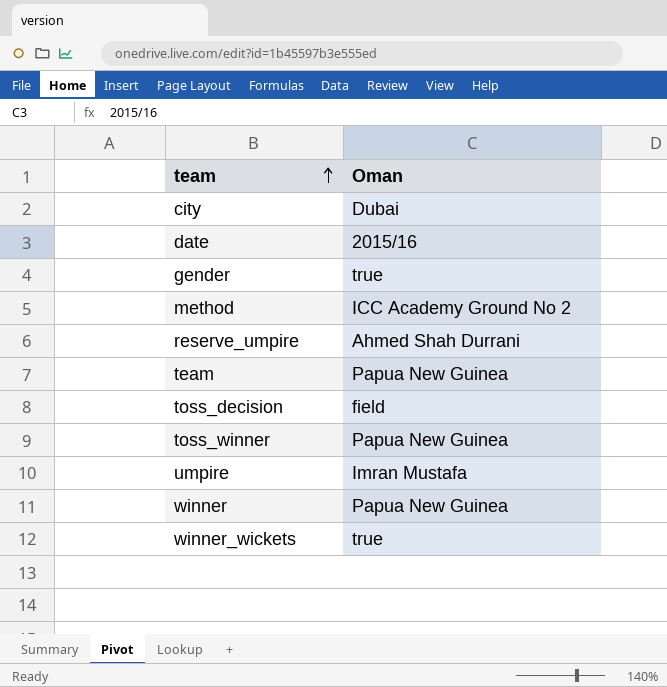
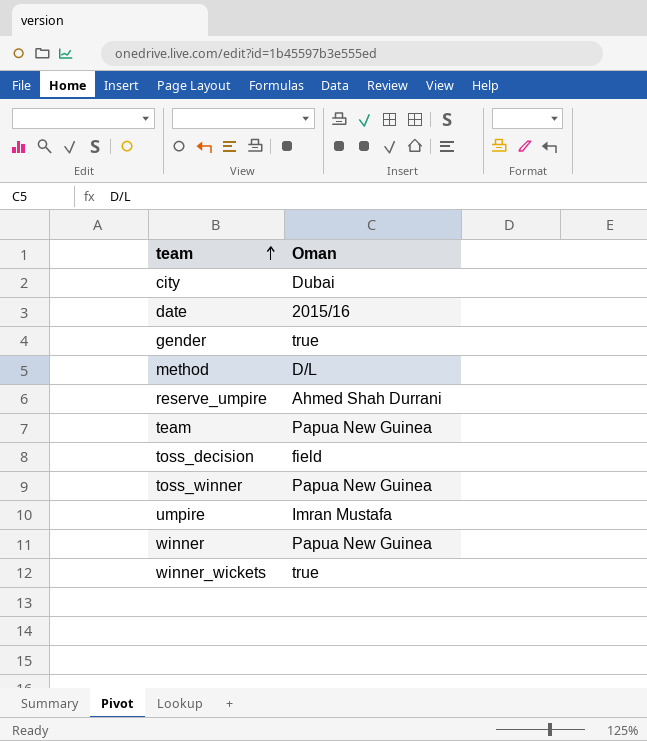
method | Oman: ICC Academy Ground No 2 -> D/L

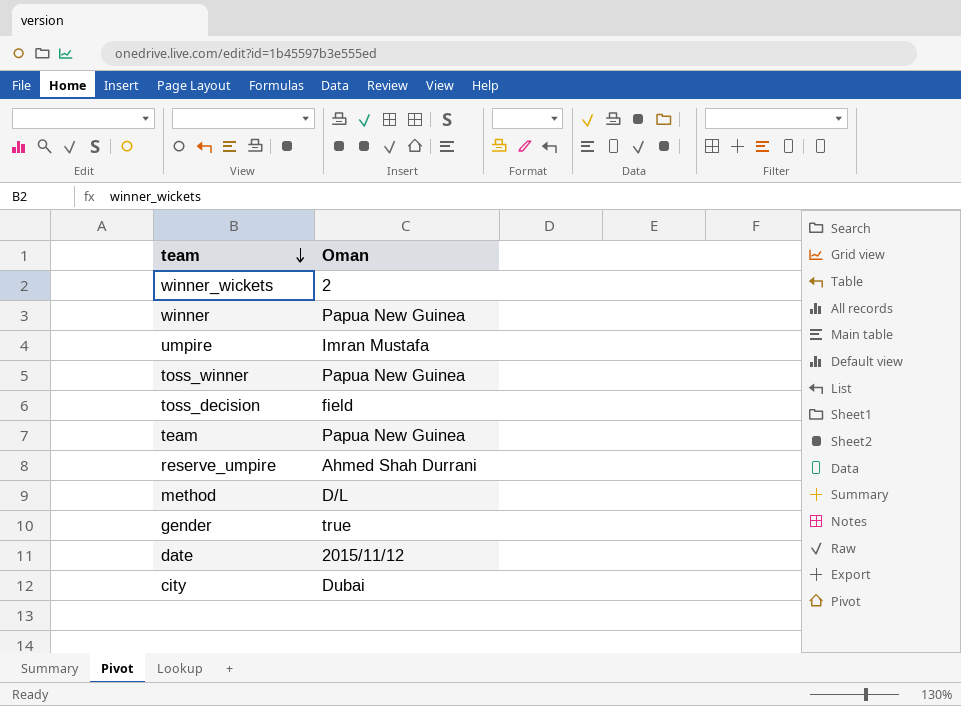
row order: team ascending -> team descending
winner_wickets | Oman: true -> 2
date | Oman: 2015/16 -> 2015/11/12

